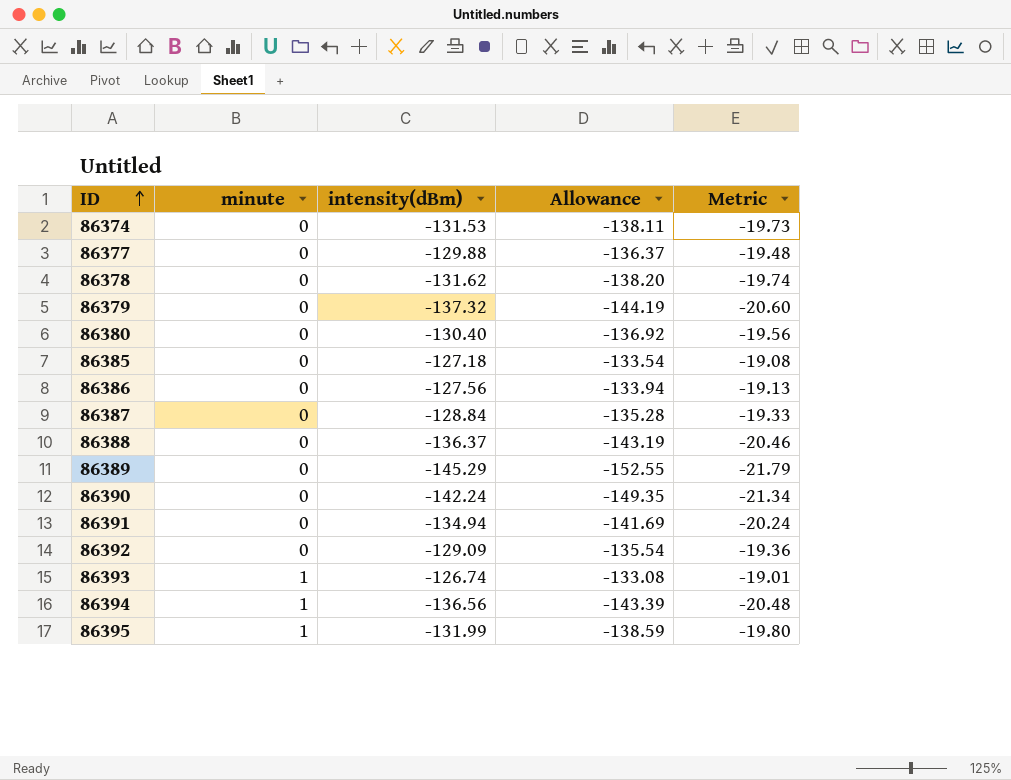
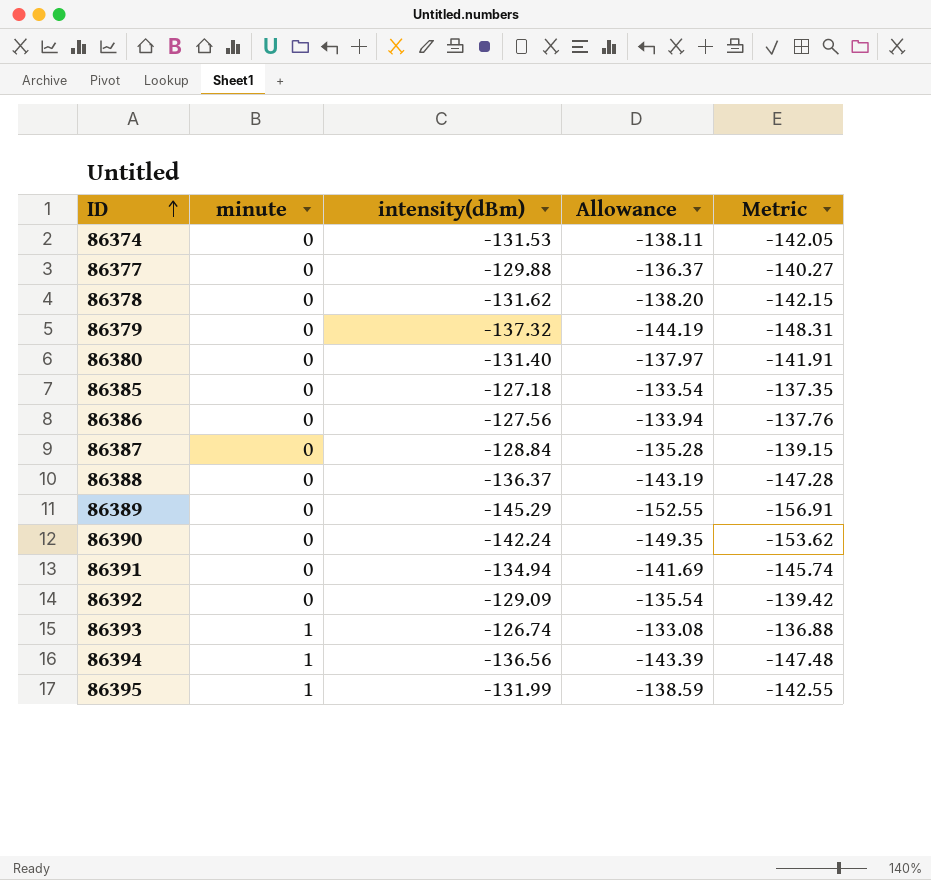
column Metric | formula: [intensity(dBm)] * 0.15 -> [intensity(dBm)] * 1.08
86380 | intensity(dBm): -130.40 -> -131.40
86380 | Allowance: -136.92 -> -137.97

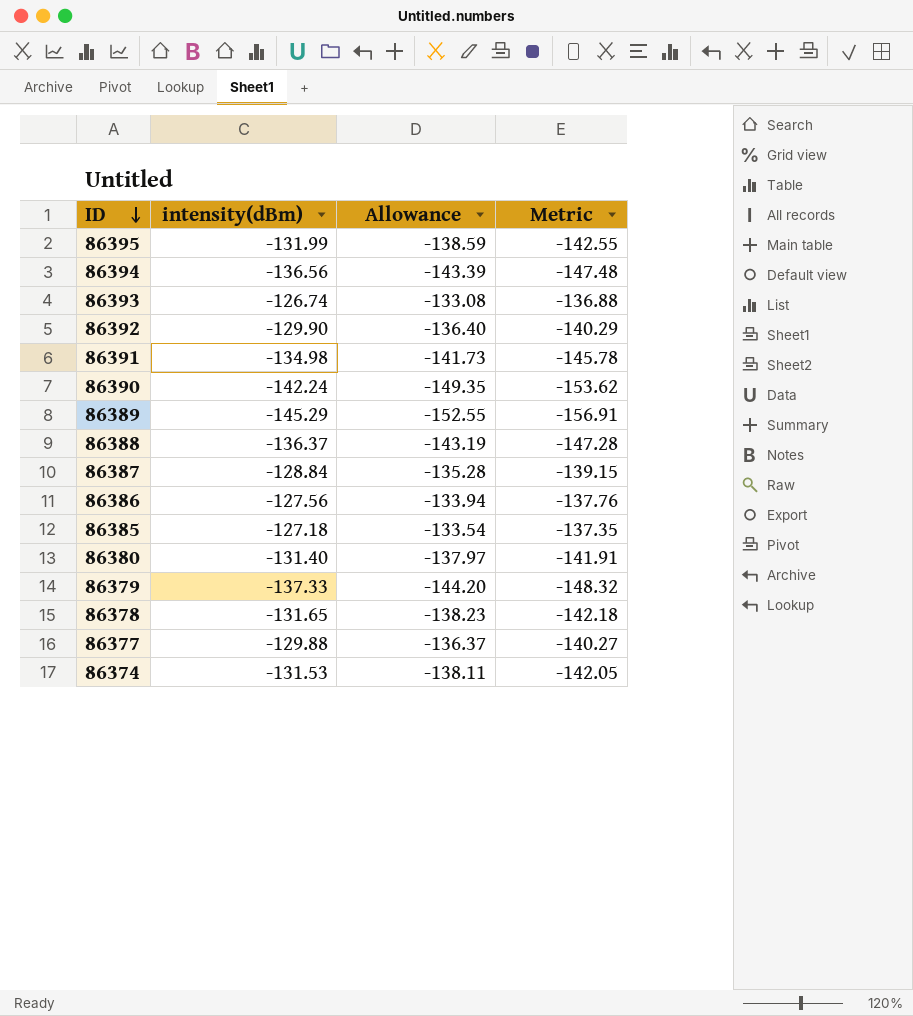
row order: ID ascending -> ID descending
column minute | position: 2 -> none
86392 | intensity(dBm): -129.09 -> -129.90
86392 | Allowance: -135.54 -> -136.40
86392 | Metric: -139.42 -> -140.29
86391 | intensity(dBm): -134.94 -> -134.98
86391 | Allowance: -141.69 -> -141.73
86391 | Metric: -145.74 -> -145.78
86379 | intensity(dBm): -137.32 -> -137.33
86379 | Allowance: -144.19 -> -144.20
86379 | Metric: -148.31 -> -148.32
86378 | intensity(dBm): -131.62 -> -131.65
86378 | Allowance: -138.20 -> -138.23
86378 | Metric: -142.15 -> -142.18

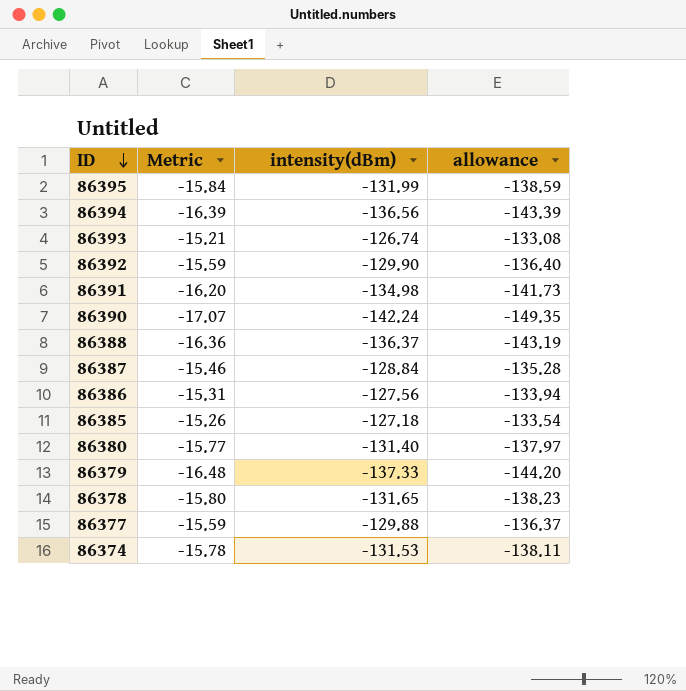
column Metric | formula: [intensity(dBm)] * 1.08 -> [intensity(dBm)] * 0.12
column Metric | position: 4 -> 2
column name: Allowance -> allowance
row 86389: -145.29 | -152.55 | -156.91 -> none

